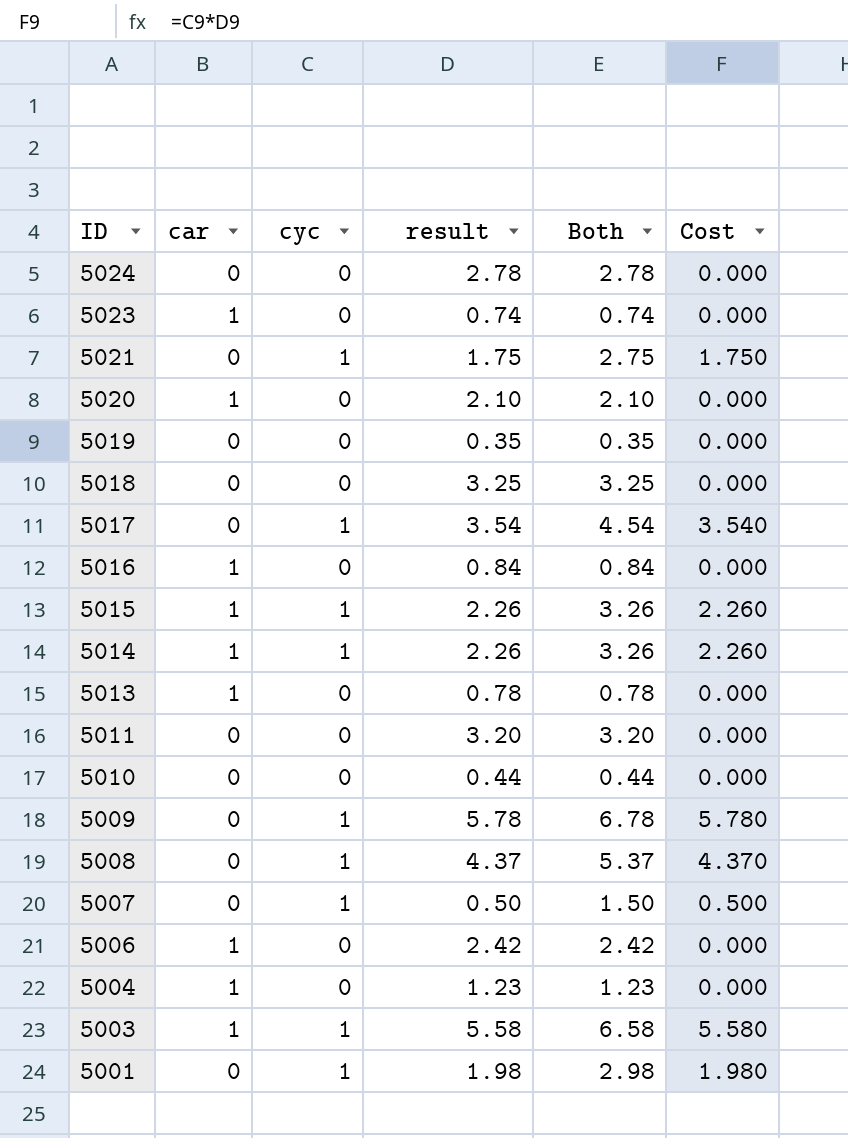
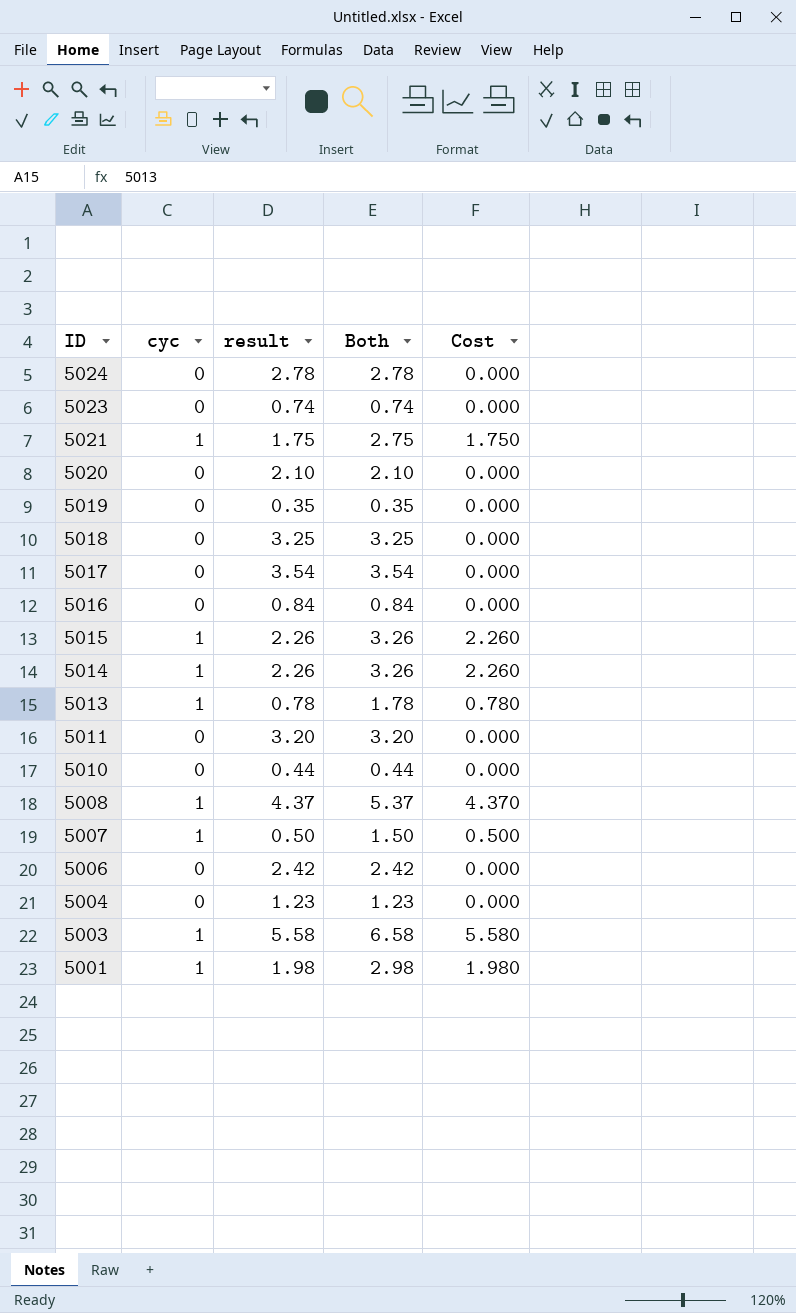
column car | position: 2 -> none
row 5009: 0 | 1 | 5.78 | 6.78 | 5.780 -> none
5017 | cyc: 1 -> 0
5017 | Both: 4.54 -> 3.54
5017 | Cost: 3.540 -> 0.000
5013 | cyc: 0 -> 1
5013 | Both: 0.78 -> 1.78
5013 | Cost: 0.000 -> 0.780

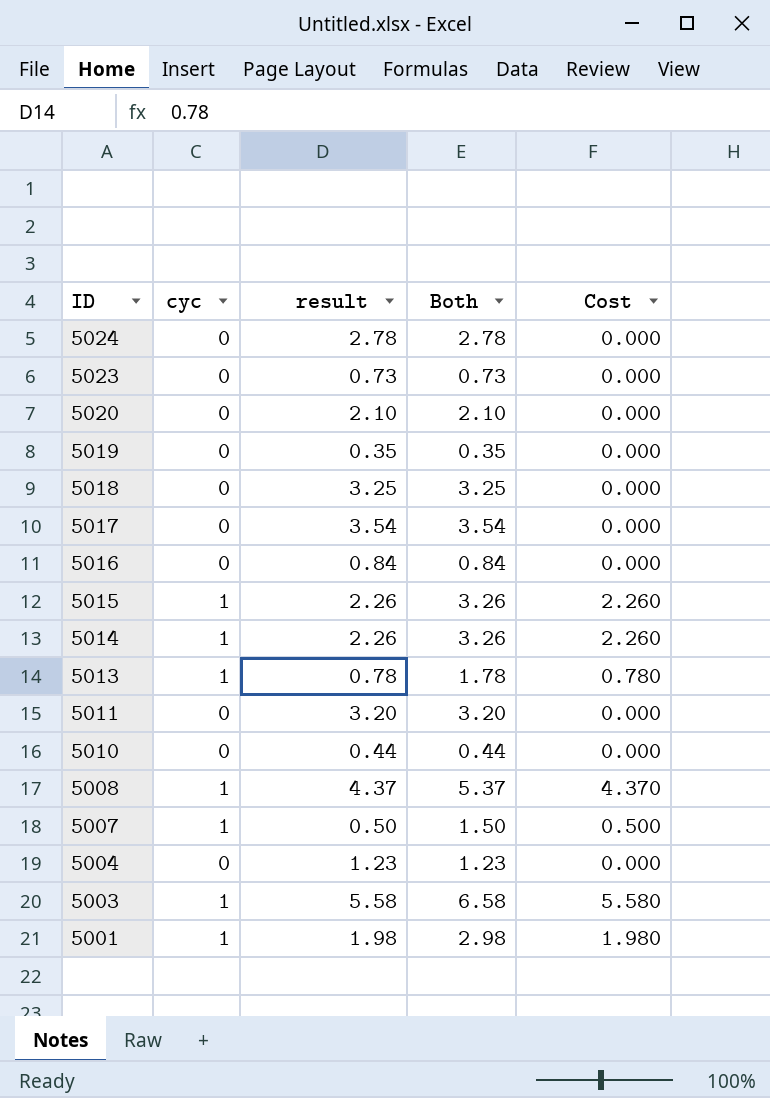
row 5021: 1 | 1.75 | 2.75 | 1.750 -> none
row 5006: 0 | 2.42 | 2.42 | 0.000 -> none
5023 | result: 0.74 -> 0.73
5023 | Both: 0.74 -> 0.73

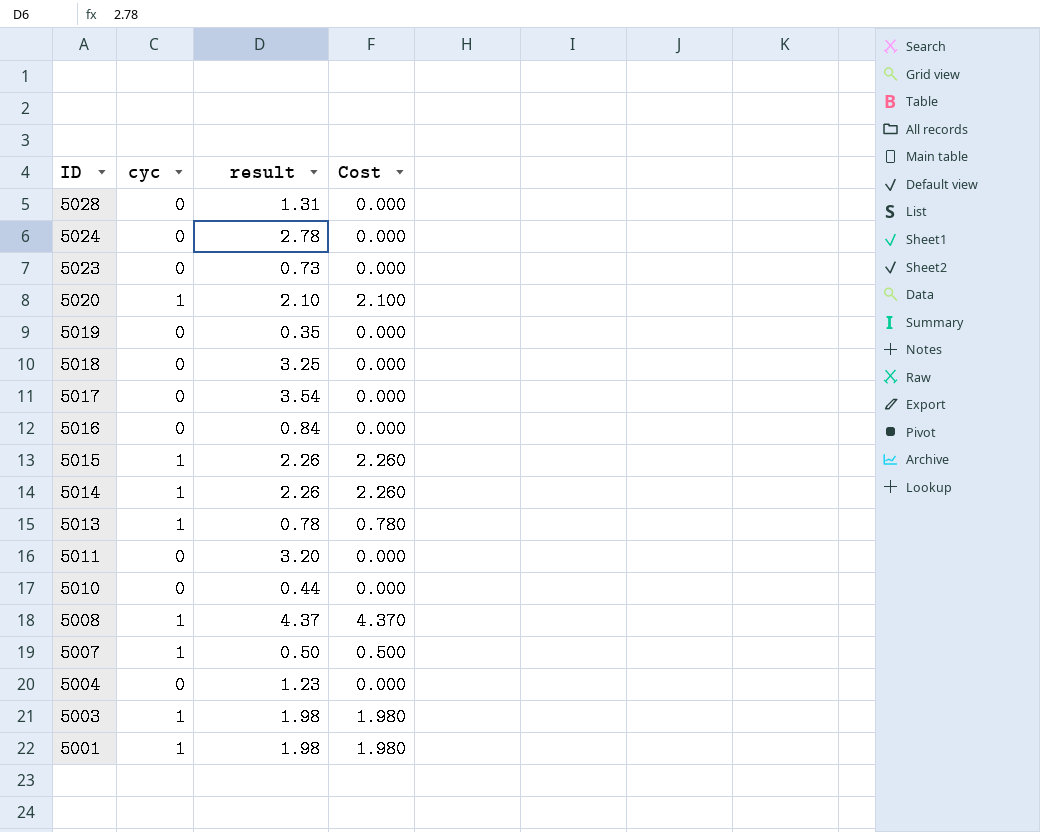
column Both | formula: [cyc] + [result] -> none
row 5028: none -> 0 | 1.31 | 0.000
5020 | cyc: 0 -> 1
5020 | Cost: 0.000 -> 2.100
5003 | result: 5.58 -> 1.98
5003 | Cost: 5.580 -> 1.980

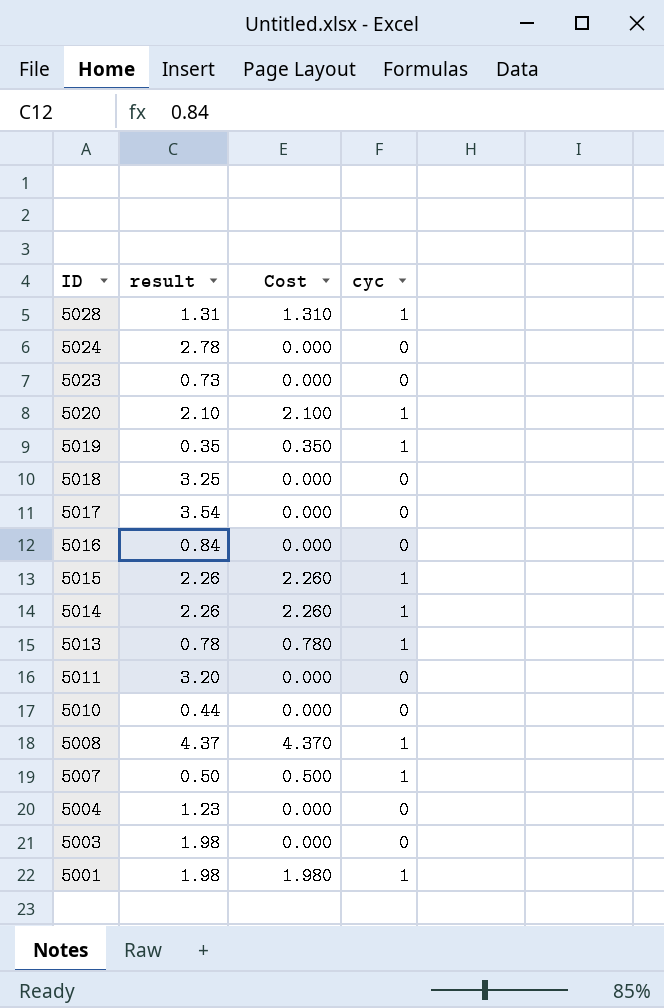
column cyc | position: 2 -> 4
5028 | Cost: 0.000 -> 1.310
5028 | cyc: 0 -> 1
5019 | Cost: 0.000 -> 0.350
5019 | cyc: 0 -> 1
5003 | Cost: 1.980 -> 0.000
5003 | cyc: 1 -> 0

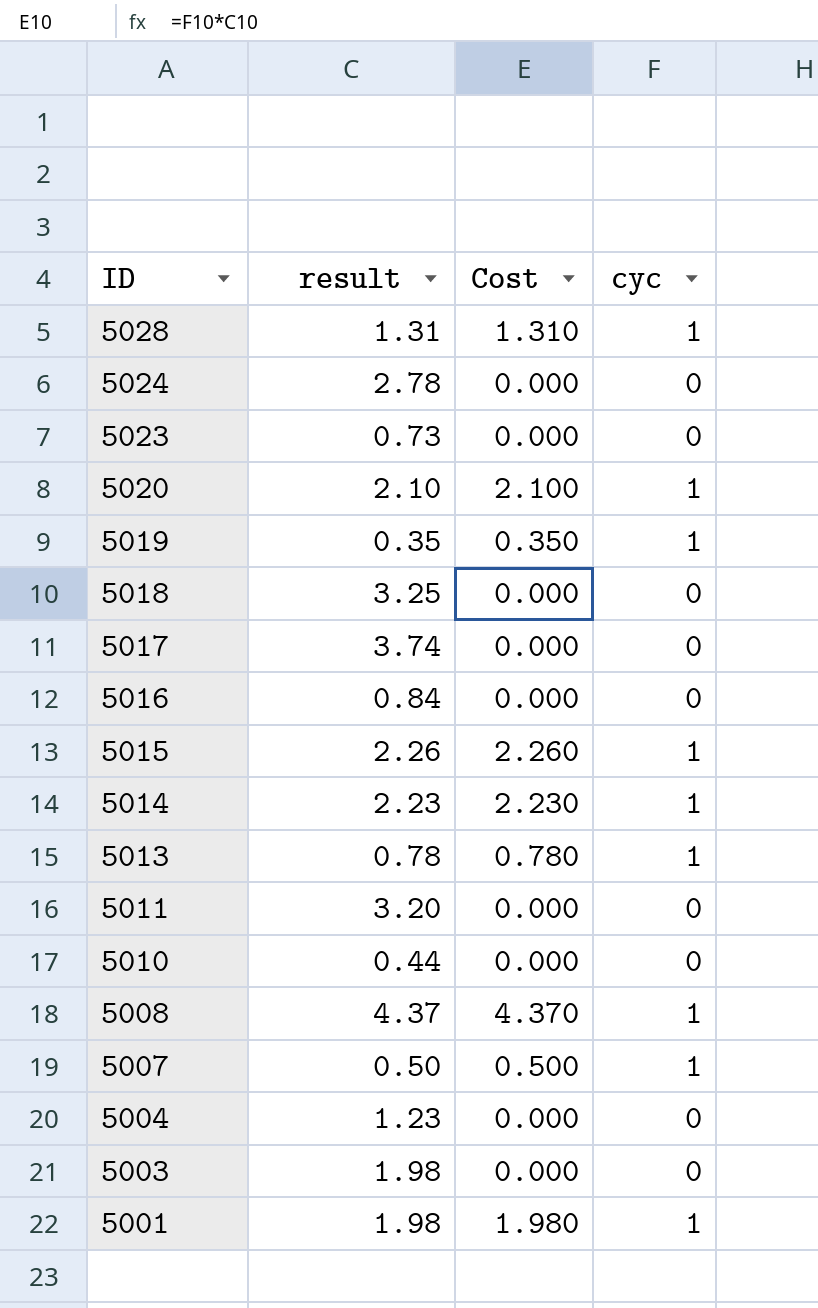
5017 | result: 3.54 -> 3.74
5014 | result: 2.26 -> 2.23
5014 | Cost: 2.260 -> 2.230

